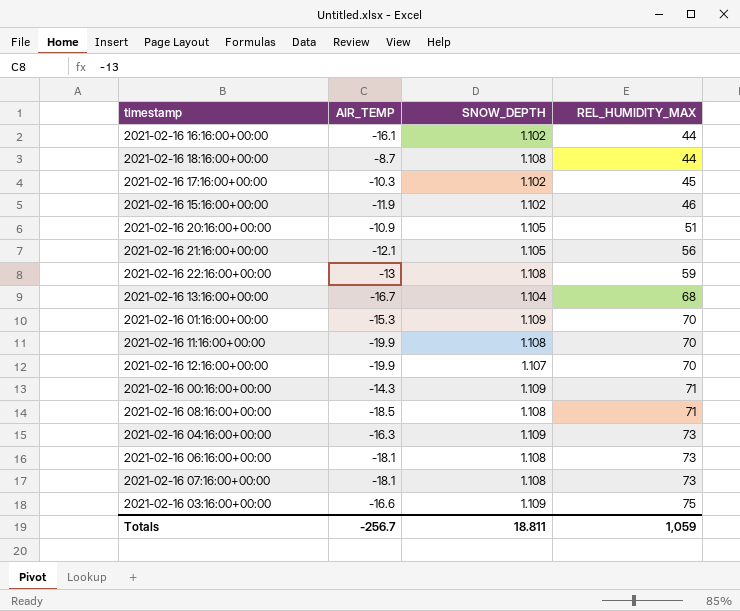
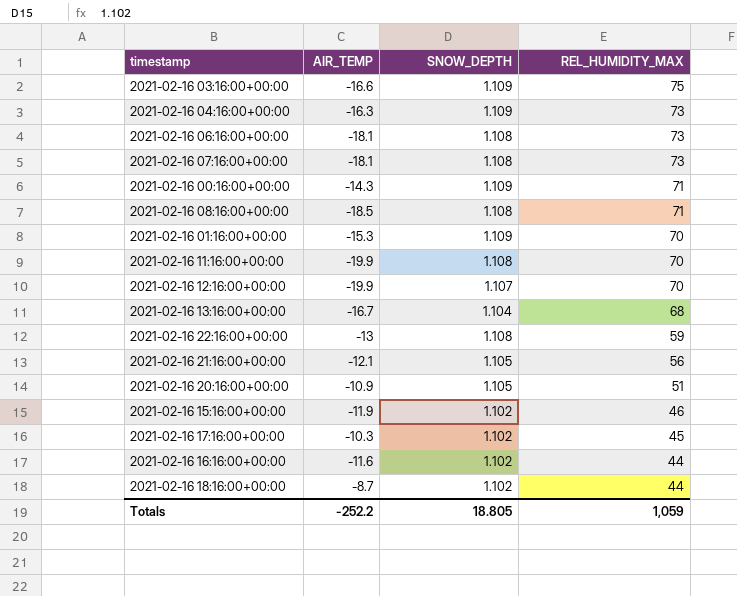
row order: REL_HUMIDITY_MAX ascending -> REL_HUMIDITY_MAX descending
2021-02-16 16:16:00+00:00 | AIR_TEMP: -16.1 -> -11.6
2021-02-16 18:16:00+00:00 | SNOW_DEPTH: 1.108 -> 1.102
Totals | AIR_TEMP: -256.7 -> -252.2
Totals | SNOW_DEPTH: 18.811 -> 18.805

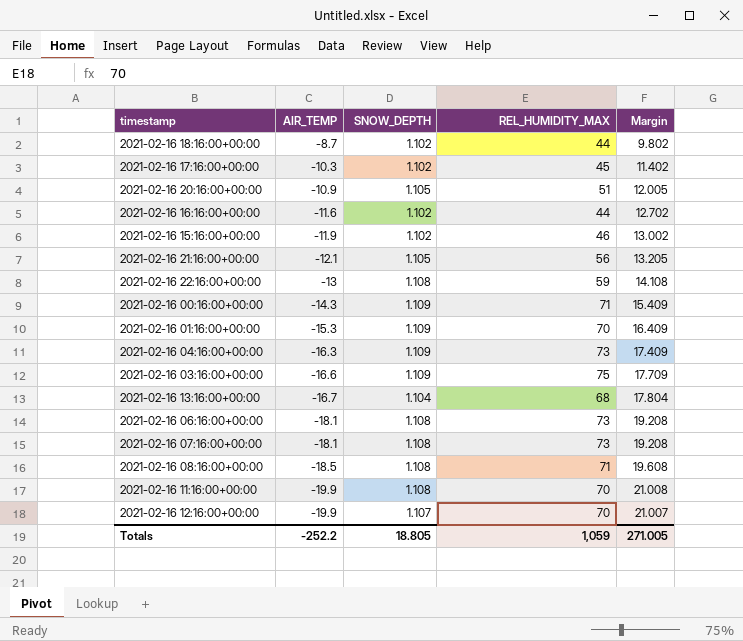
row order: REL_HUMIDITY_MAX descending -> AIR_TEMP descending
column Margin | formula: none -> [SNOW_DEPTH] - [AIR_TEMP]

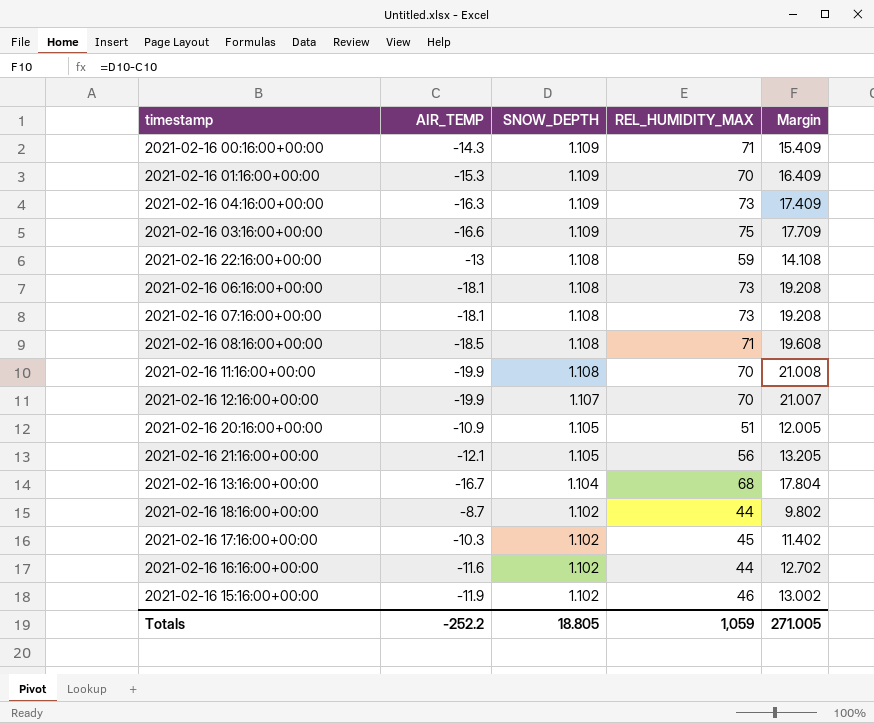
row order: AIR_TEMP descending -> SNOW_DEPTH descending

